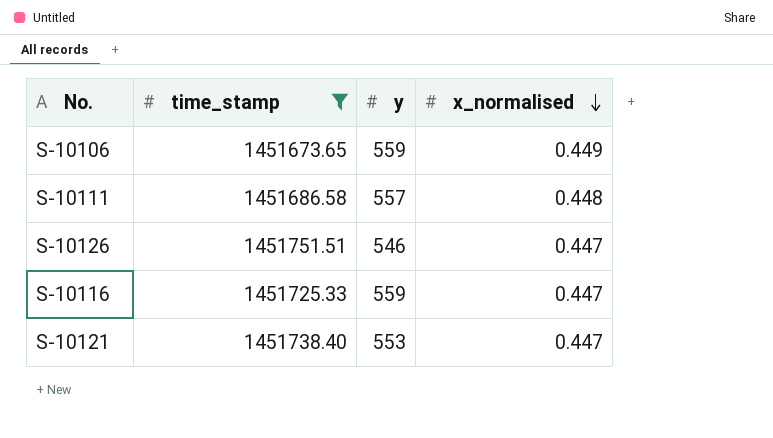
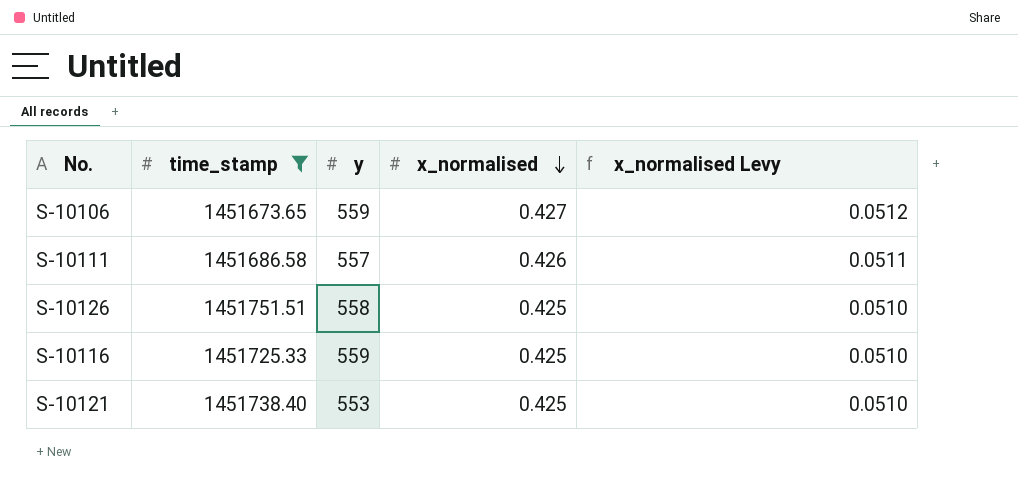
column x_normalised Levy | formula: none -> [x_normalised] * 0.12
S-10106 | x_normalised: 0.449 -> 0.427
S-10111 | x_normalised: 0.448 -> 0.426
S-10126 | y: 546 -> 558
S-10126 | x_normalised: 0.447 -> 0.425
S-10116 | x_normalised: 0.447 -> 0.425
S-10121 | x_normalised: 0.447 -> 0.425

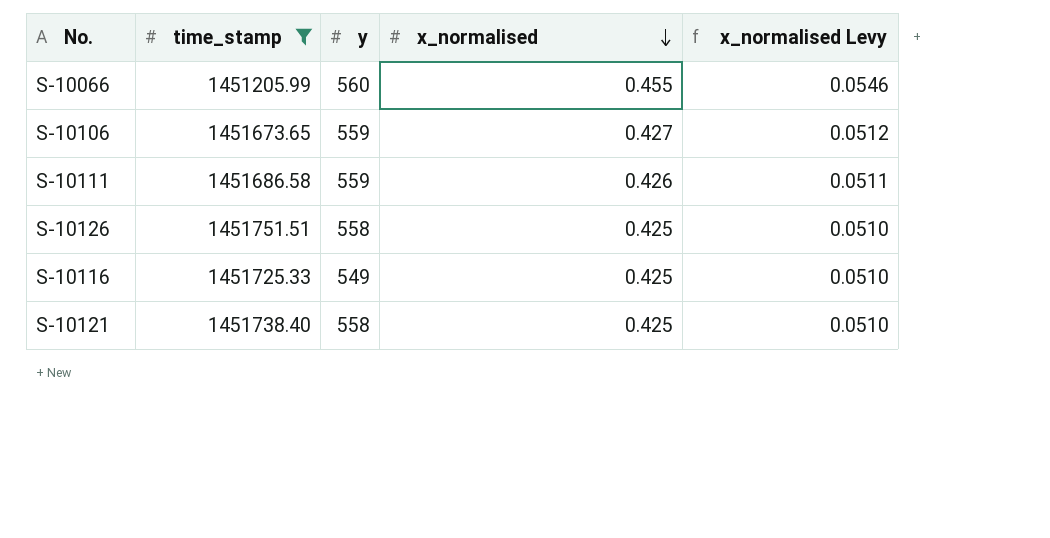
row S-10066: none -> 1451205.99 | 560 | 0.455 | 0.0546
S-10111 | y: 557 -> 559
S-10116 | y: 559 -> 549
S-10121 | y: 553 -> 558

